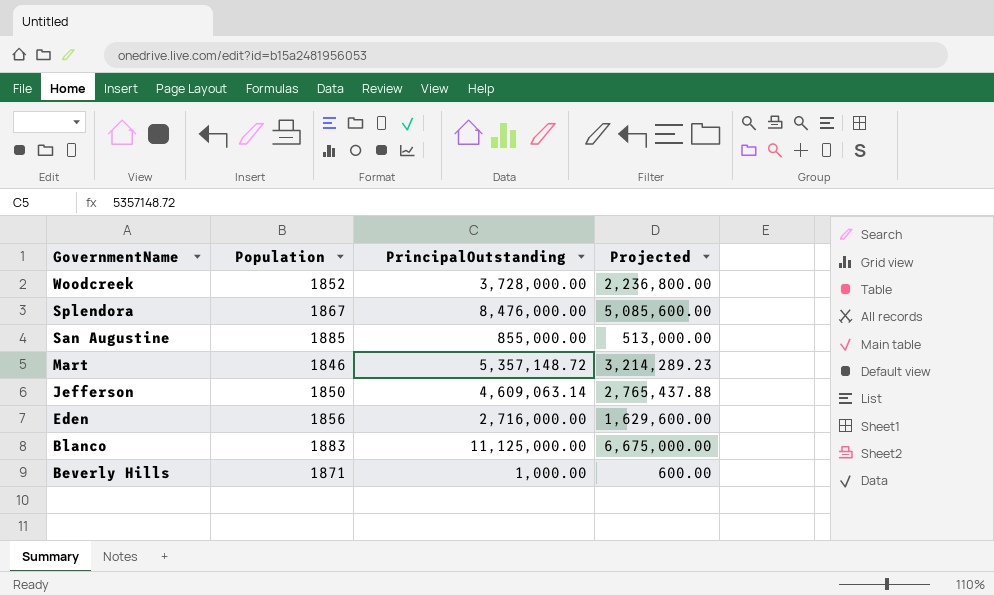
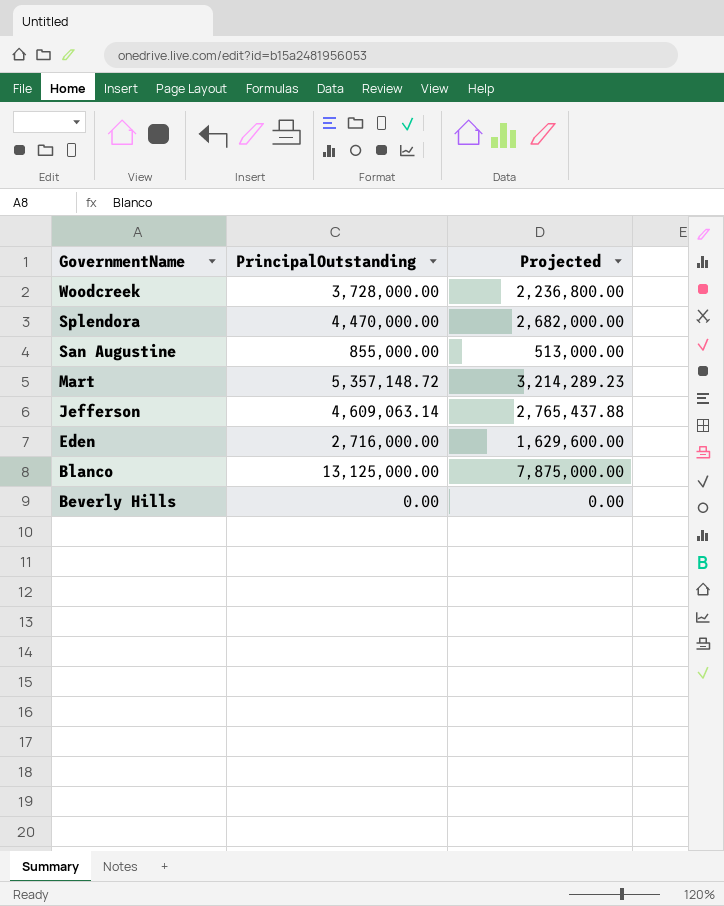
column Population | position: 2 -> none
Splendora | PrincipalOutstanding: 8,476,000.00 -> 4,470,000.00
Splendora | Projected: 5,085,600.00 -> 2,682,000.00
Blanco | PrincipalOutstanding: 11,125,000.00 -> 13,125,000.00
Blanco | Projected: 6,675,000.00 -> 7,875,000.00
Beverly Hills | PrincipalOutstanding: 1,000.00 -> 0.00
Beverly Hills | Projected: 600.00 -> 0.00

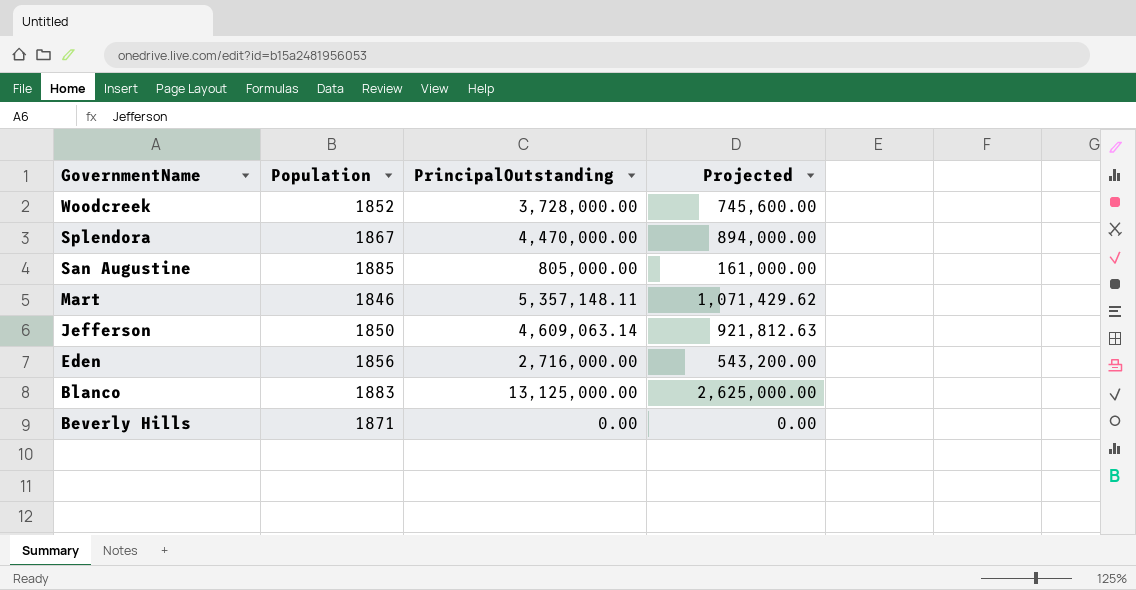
column Population | position: none -> 2
column Projected | formula: [PrincipalOutstanding] * 0.6 -> [PrincipalOutstanding] * 0.2
San Augustine | PrincipalOutstanding: 855,000.00 -> 805,000.00
Mart | PrincipalOutstanding: 5,357,148.72 -> 5,357,148.11

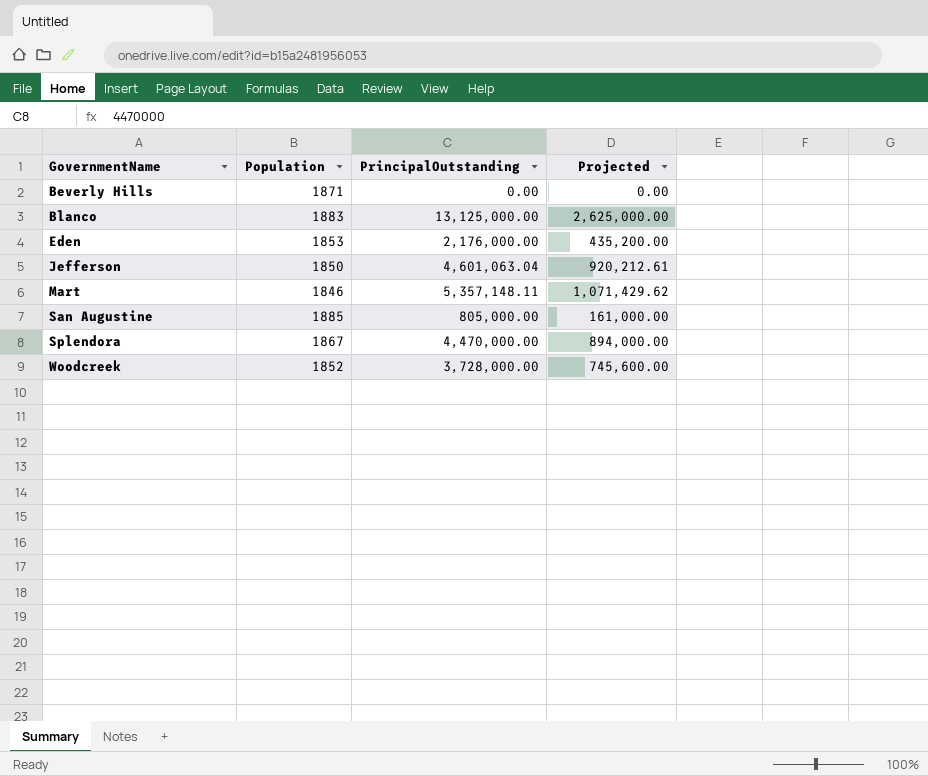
row order: GovernmentName descending -> GovernmentName ascending
Eden | Population: 1856 -> 1853
Eden | PrincipalOutstanding: 2,716,000.00 -> 2,176,000.00
Eden | Projected: 543,200.00 -> 435,200.00
Jefferson | PrincipalOutstanding: 4,609,063.14 -> 4,601,063.04
Jefferson | Projected: 921,812.63 -> 920,212.61

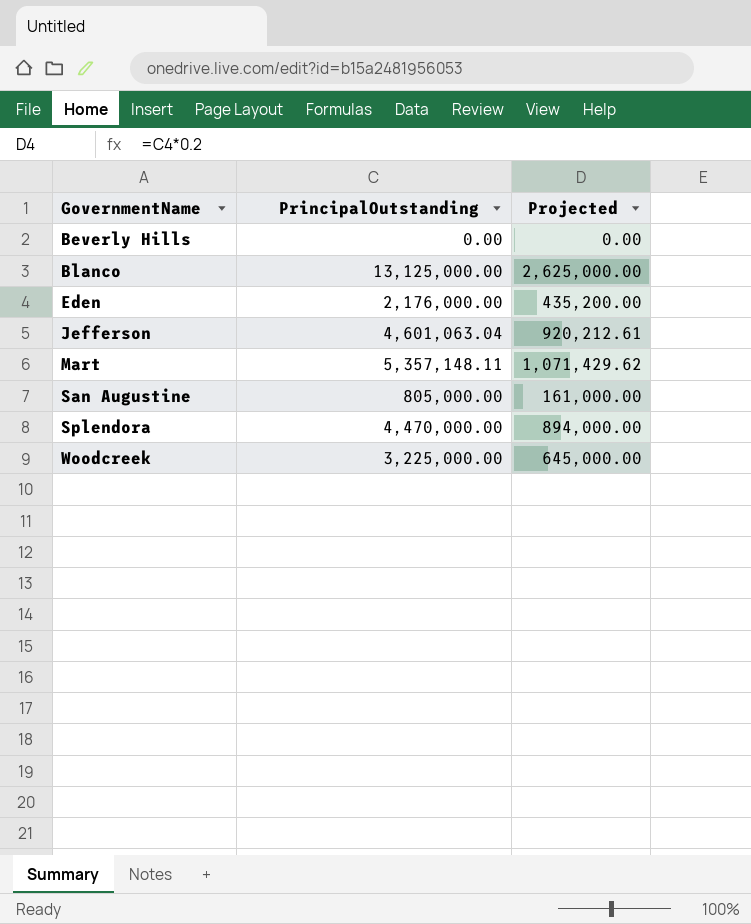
column Population | position: 2 -> none
Woodcreek | PrincipalOutstanding: 3,728,000.00 -> 3,225,000.00
Woodcreek | Projected: 745,600.00 -> 645,000.00

